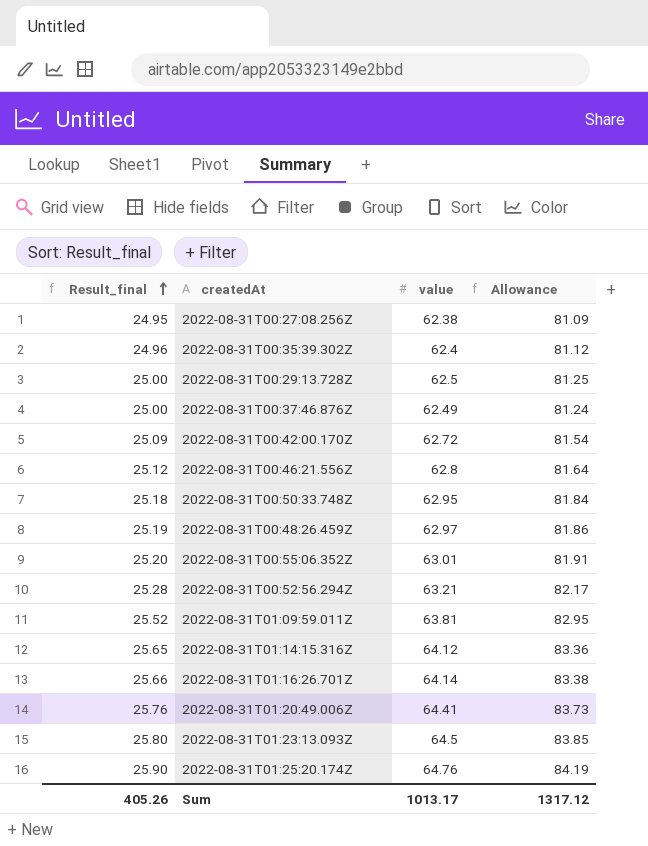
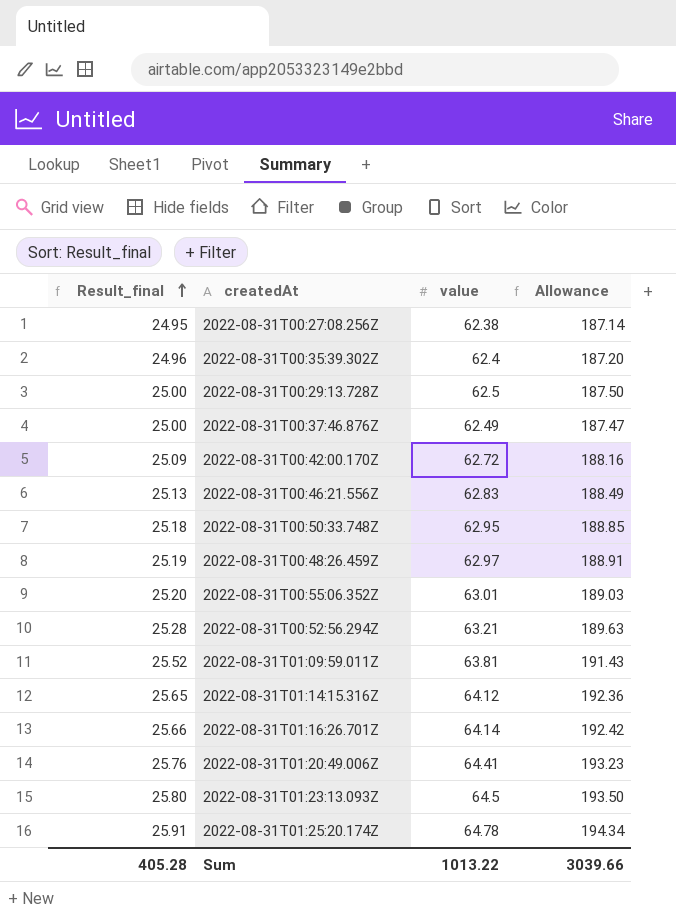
column Allowance | formula: [value] * 1.3 -> [value] * 3
2022-08-31T00:46:21.556Z | Result_final: 25.12 -> 25.13
2022-08-31T00:46:21.556Z | value: 62.8 -> 62.83
2022-08-31T01:25:20.174Z | Result_final: 25.90 -> 25.91
2022-08-31T01:25:20.174Z | value: 64.76 -> 64.78
Sum | Result_final: 405.26 -> 405.28
Sum | value: 1013.17 -> 1013.22
Sum | Allowance: 1317.12 -> 3039.66

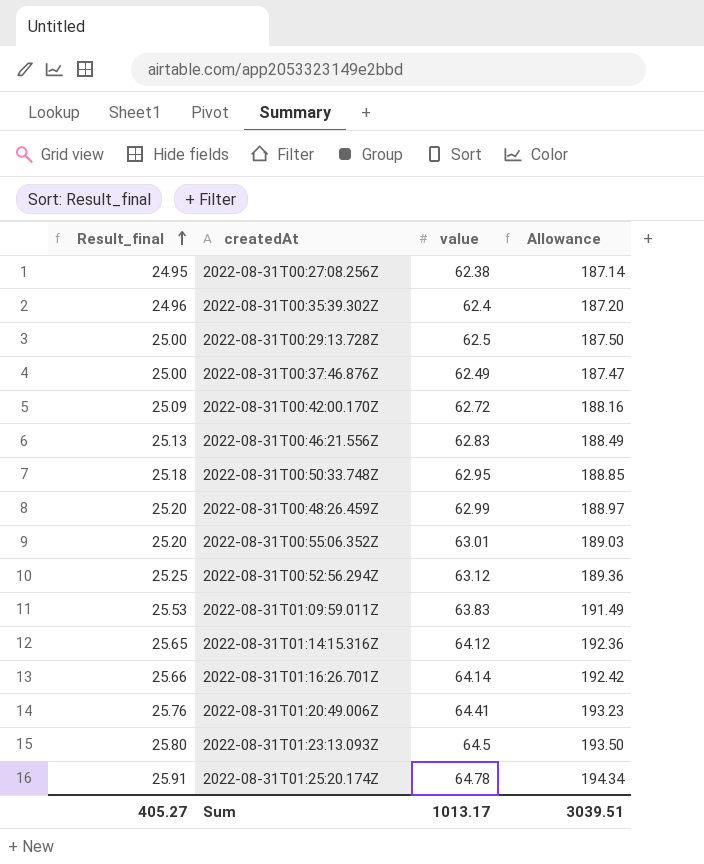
2022-08-31T00:48:26.459Z | Result_final: 25.19 -> 25.20
2022-08-31T00:48:26.459Z | value: 62.97 -> 62.99
2022-08-31T00:48:26.459Z | Allowance: 188.91 -> 188.97
2022-08-31T00:52:56.294Z | Result_final: 25.28 -> 25.25
2022-08-31T00:52:56.294Z | value: 63.21 -> 63.12
2022-08-31T00:52:56.294Z | Allowance: 189.63 -> 189.36
2022-08-31T01:09:59.011Z | Result_final: 25.52 -> 25.53
2022-08-31T01:09:59.011Z | value: 63.81 -> 63.83
2022-08-31T01:09:59.011Z | Allowance: 191.43 -> 191.49
Sum | Result_final: 405.28 -> 405.27
Sum | value: 1013.22 -> 1013.17
Sum | Allowance: 3039.66 -> 3039.51

